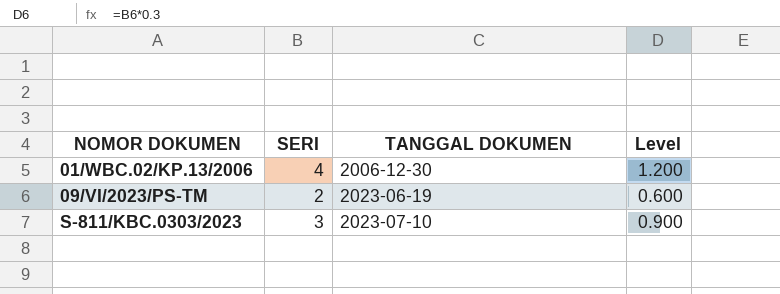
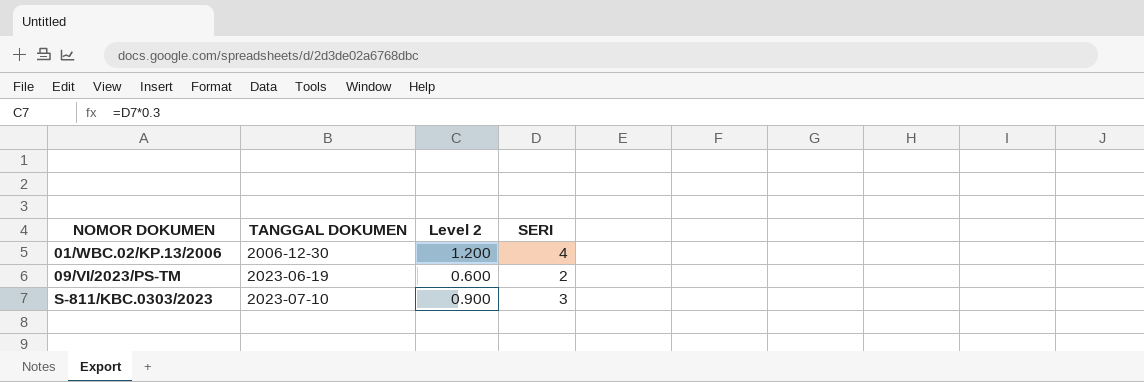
column name: Level -> Level 2
column SERI | position: 2 -> 4

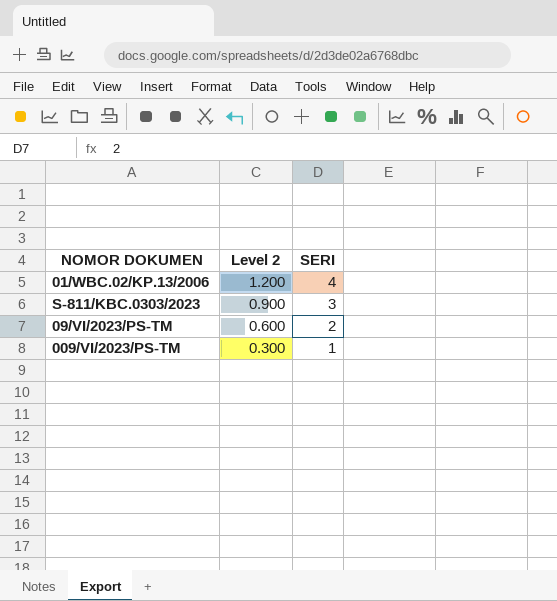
row order: NOMOR DOKUMEN ascending -> Level 2 descending
column TANGGAL DOKUMEN | position: 2 -> none
row 009/VI/2023/PS-TM: none -> 0.300 | 1

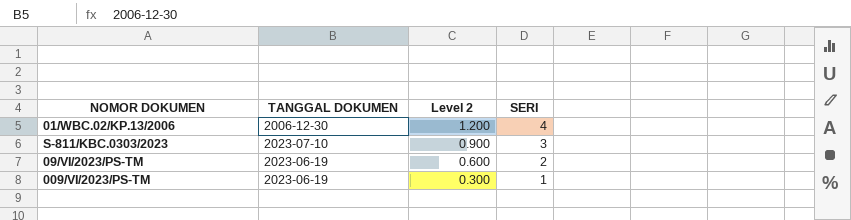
column TANGGAL DOKUMEN | position: none -> 2

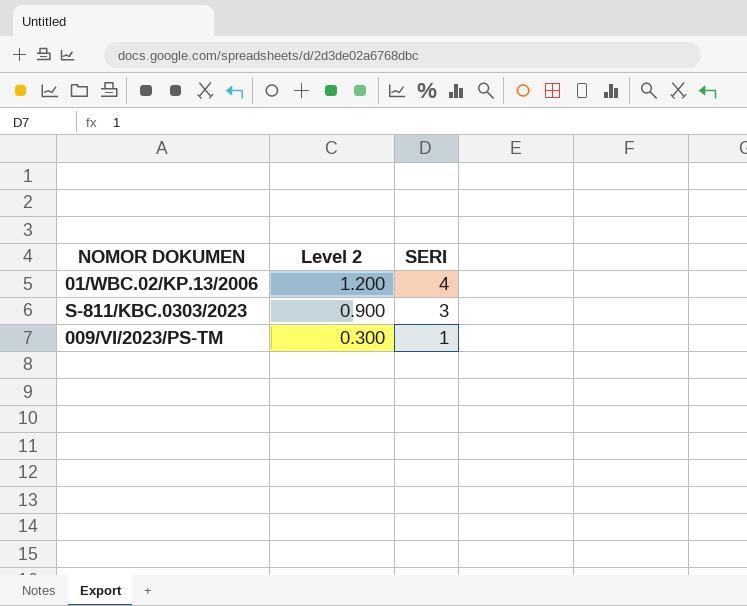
column TANGGAL DOKUMEN | position: 2 -> none
row 09/VI/2023/PS-TM: 2023-06-19 | 0.600 | 2 -> none

